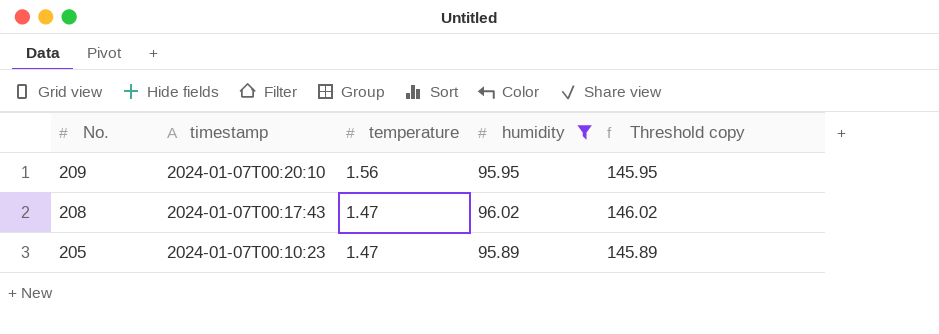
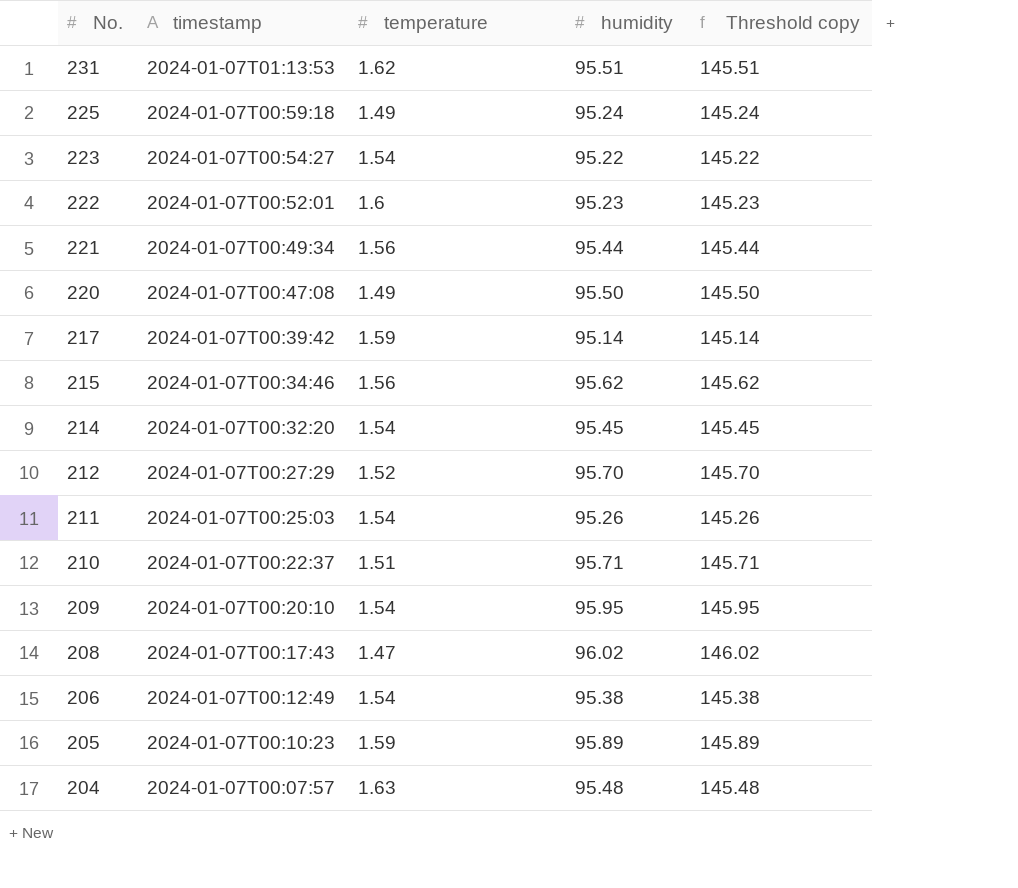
filter: humidity >= 95.89 -> none
209 | temperature: 1.56 -> 1.54
205 | temperature: 1.47 -> 1.59

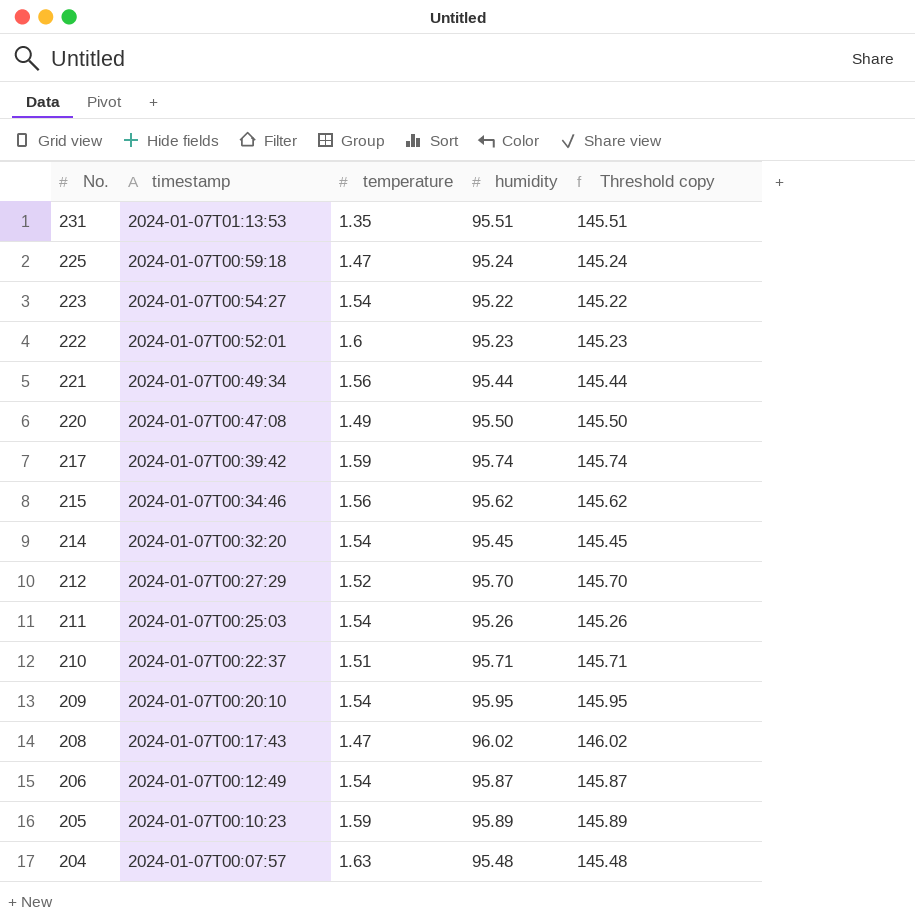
231 | temperature: 1.62 -> 1.35
225 | temperature: 1.49 -> 1.47
217 | humidity: 95.14 -> 95.74
217 | Threshold copy: 145.14 -> 145.74
206 | humidity: 95.38 -> 95.87
206 | Threshold copy: 145.38 -> 145.87

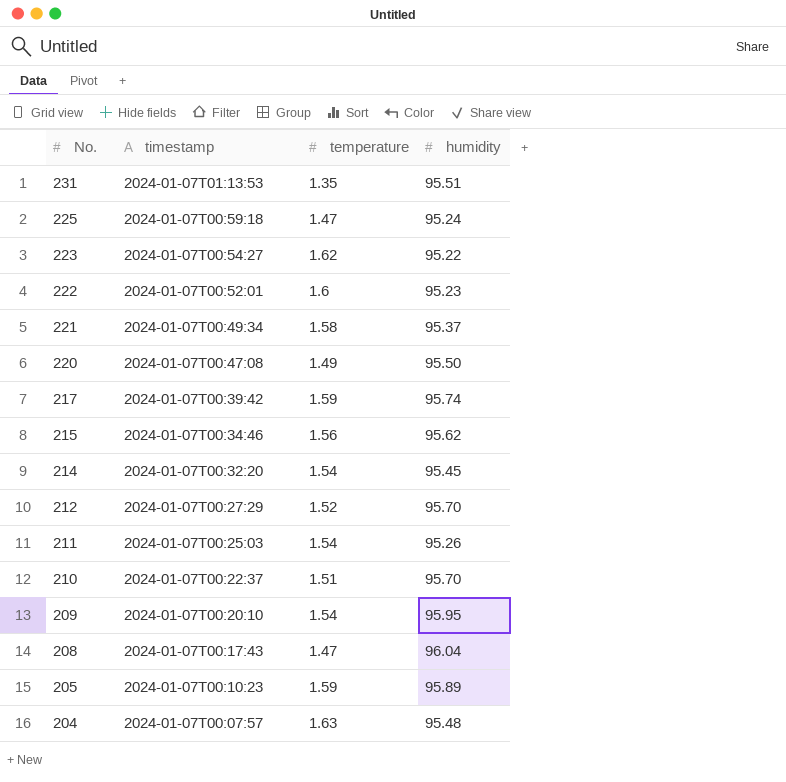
column Threshold copy | formula: [humidity] + 50 -> none
row 206: 2024-01-07T00:12:49 | 1.54 | 95.87 | 145.87 -> none
223 | temperature: 1.54 -> 1.62
221 | temperature: 1.56 -> 1.58
221 | humidity: 95.44 -> 95.37
210 | humidity: 95.71 -> 95.70
208 | humidity: 96.02 -> 96.04

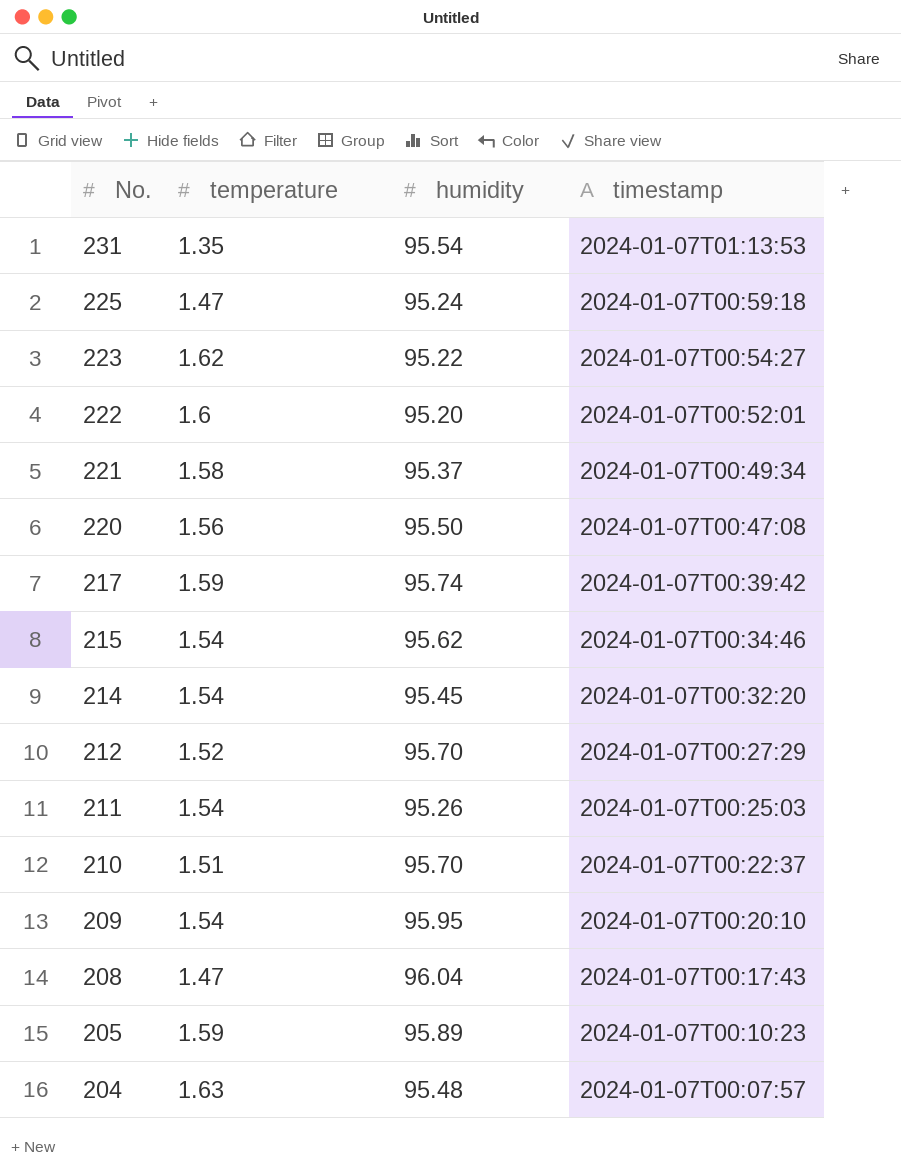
column timestamp | position: 2 -> 4
231 | humidity: 95.51 -> 95.54
222 | humidity: 95.23 -> 95.20
220 | temperature: 1.49 -> 1.56
215 | temperature: 1.56 -> 1.54

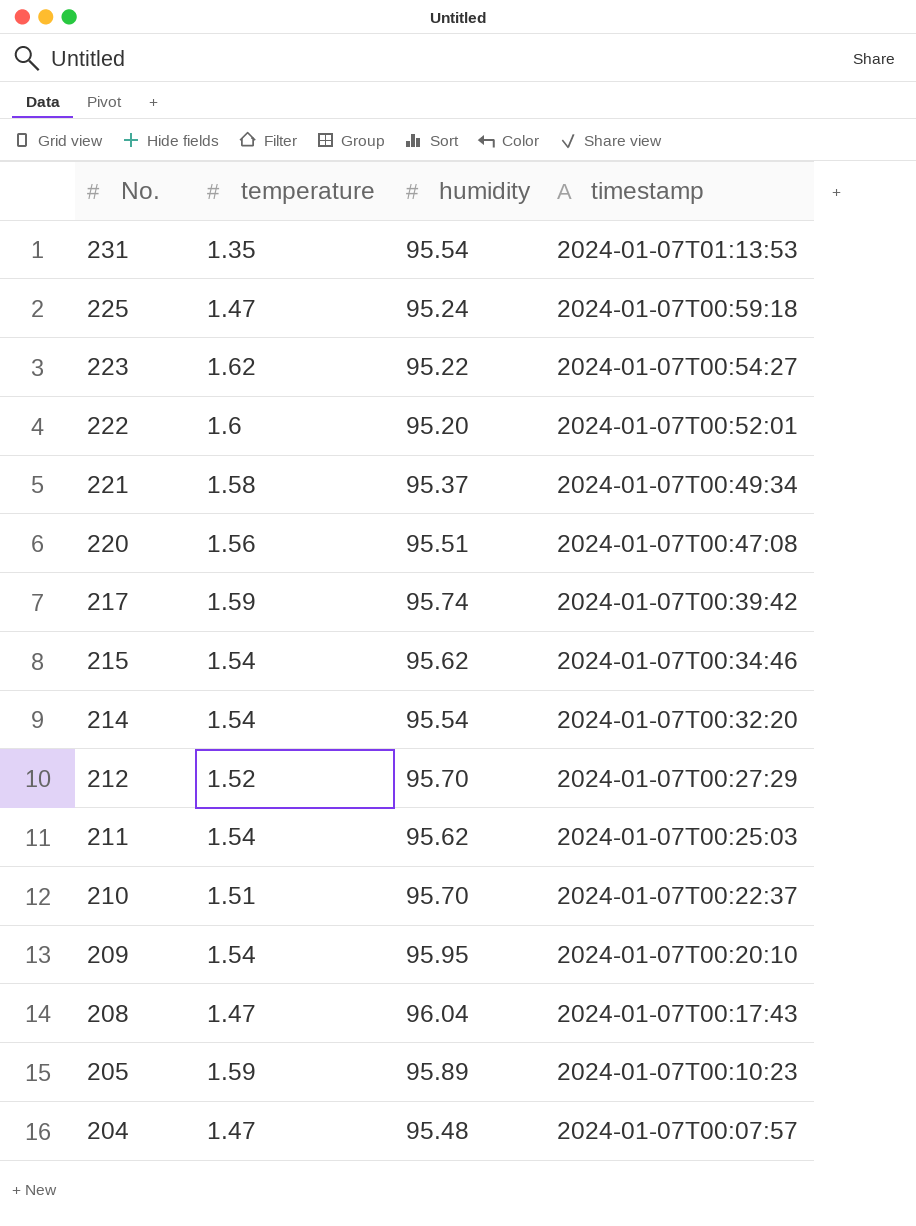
220 | humidity: 95.50 -> 95.51
214 | humidity: 95.45 -> 95.54
211 | humidity: 95.26 -> 95.62
204 | temperature: 1.63 -> 1.47

